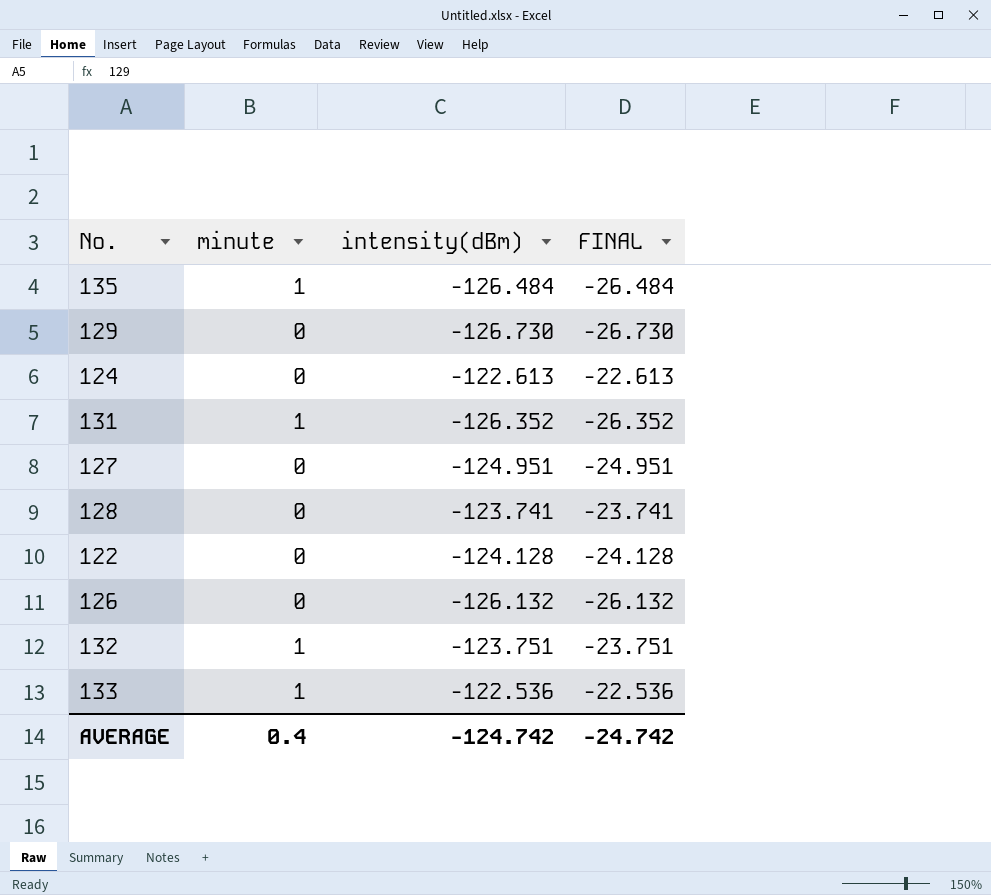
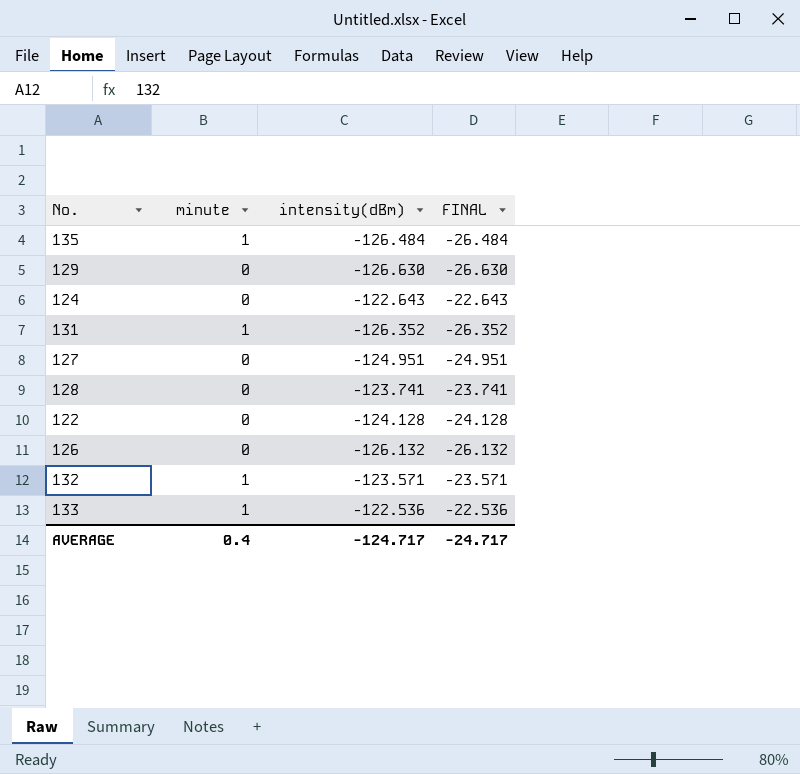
129 | intensity(dBm): -126.730 -> -126.630
129 | FINAL: -26.730 -> -26.630
124 | intensity(dBm): -122.613 -> -122.643
124 | FINAL: -22.613 -> -22.643
132 | intensity(dBm): -123.751 -> -123.571
132 | FINAL: -23.751 -> -23.571
AVERAGE | intensity(dBm): -124.742 -> -124.717
AVERAGE | FINAL: -24.742 -> -24.717

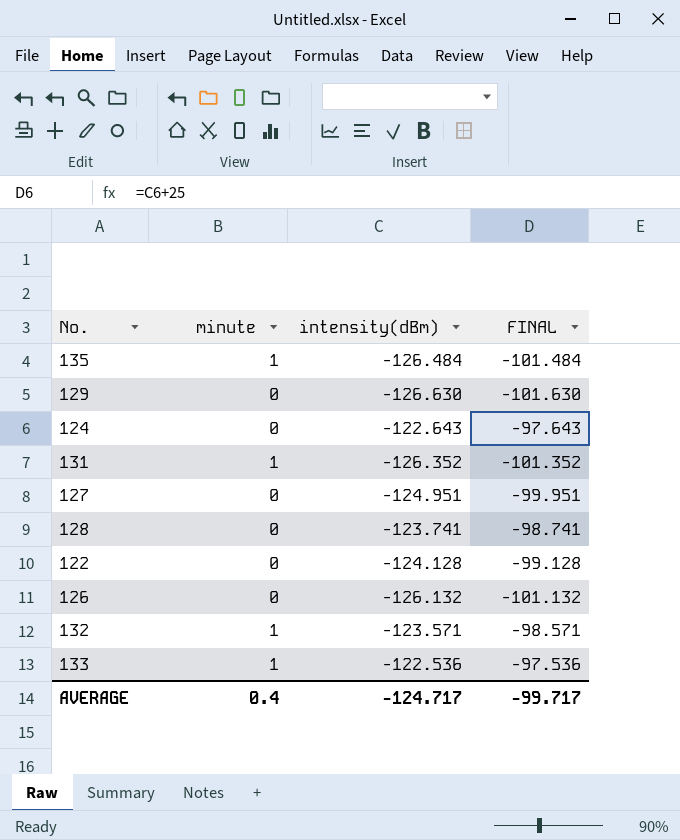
column FINAL | formula: [intensity(dBm)] + 100 -> [intensity(dBm)] + 25
AVERAGE | FINAL: -24.717 -> -99.717

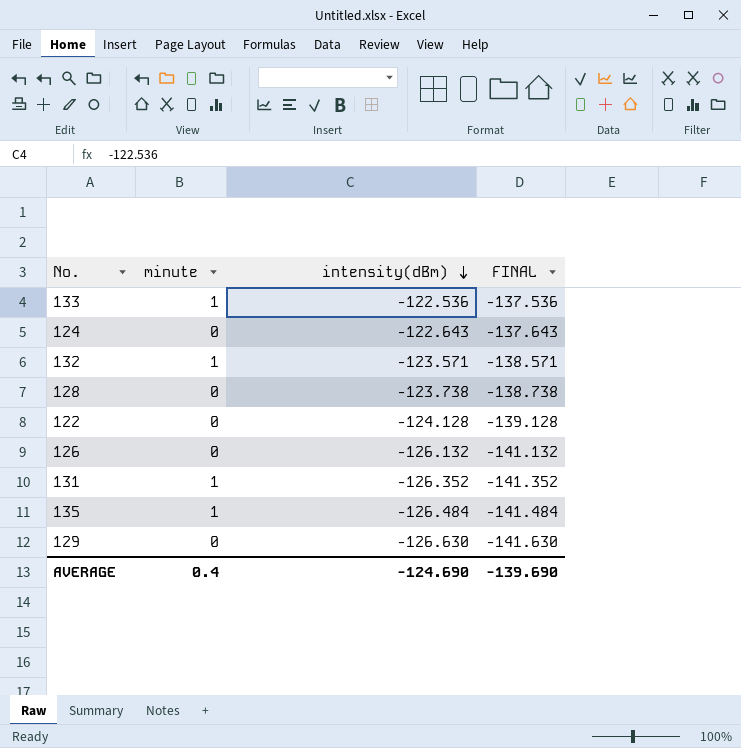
row order: none -> intensity(dBm) descending
column FINAL | formula: [intensity(dBm)] + 25 -> [intensity(dBm)] - 15
row 127: 0 | -124.951 | -99.951 -> none
128 | intensity(dBm): -123.741 -> -123.738
AVERAGE | intensity(dBm): -124.717 -> -124.690
AVERAGE | FINAL: -99.717 -> -139.690

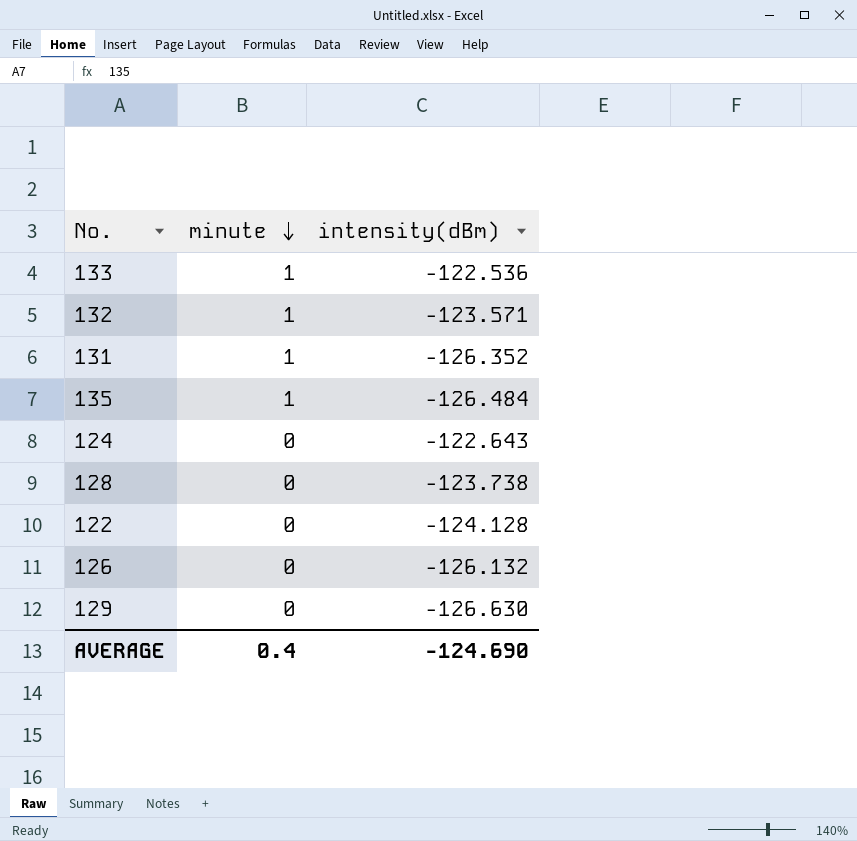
row order: intensity(dBm) descending -> minute descending
column FINAL | formula: [intensity(dBm)] - 15 -> none

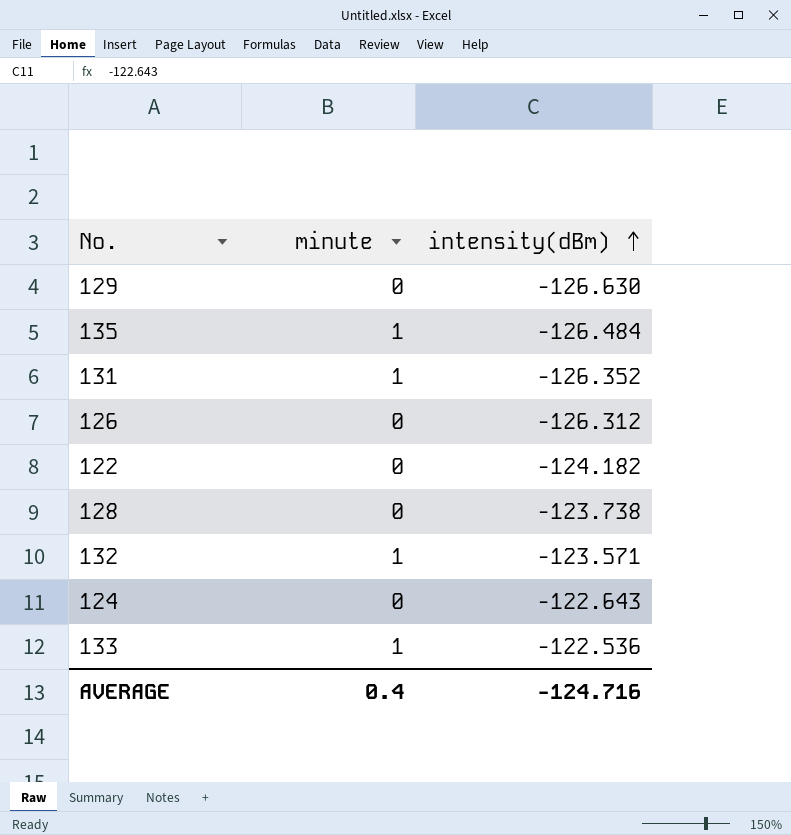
row order: minute descending -> intensity(dBm) ascending
126 | intensity(dBm): -126.132 -> -126.312
122 | intensity(dBm): -124.128 -> -124.182
AVERAGE | intensity(dBm): -124.690 -> -124.716

